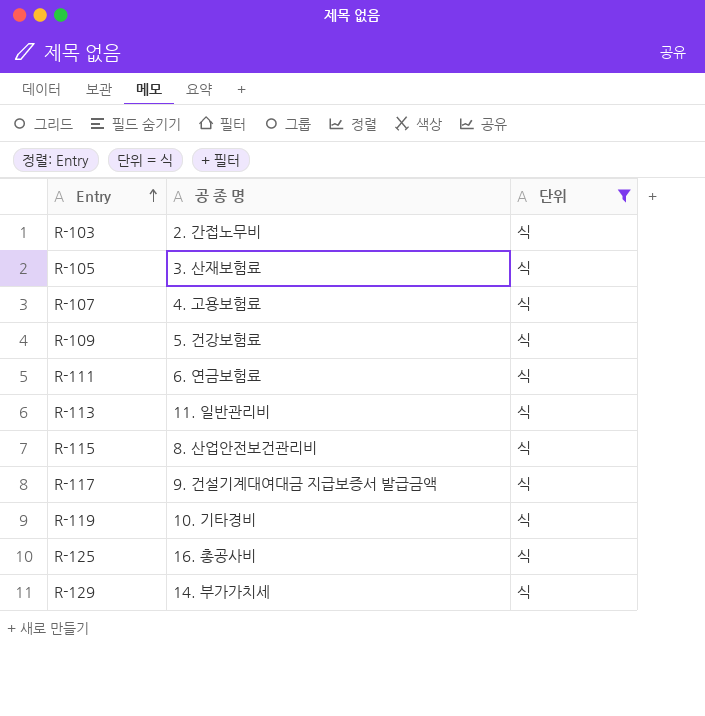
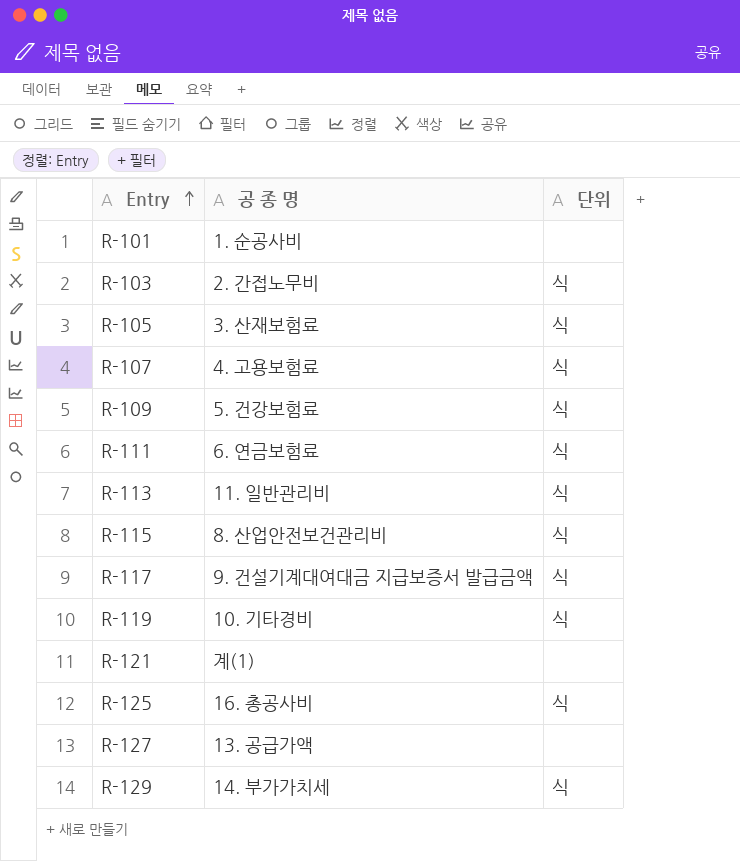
filter: 단위 = 식 -> none

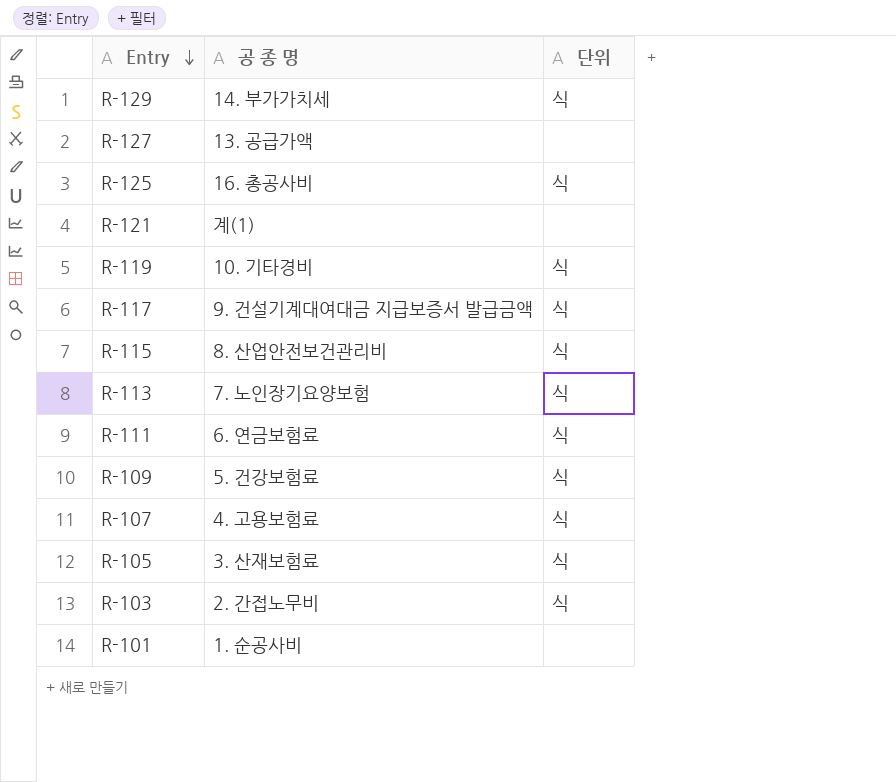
row order: Entry ascending -> Entry descending
R-113 | 공 종 명: 11. 일반관리비 -> 7. 노인장기요양보험

